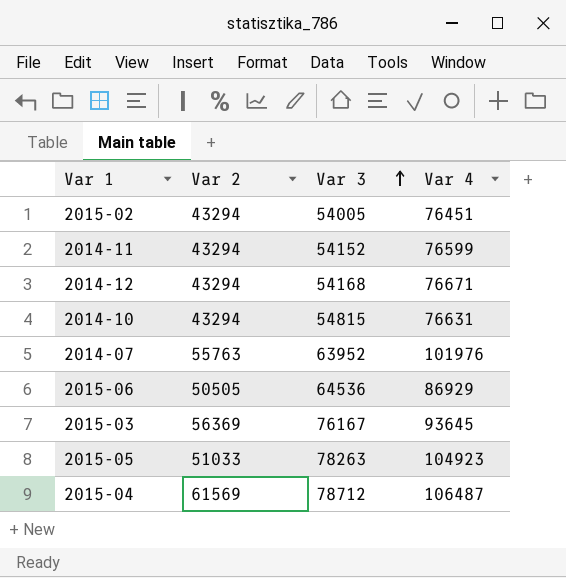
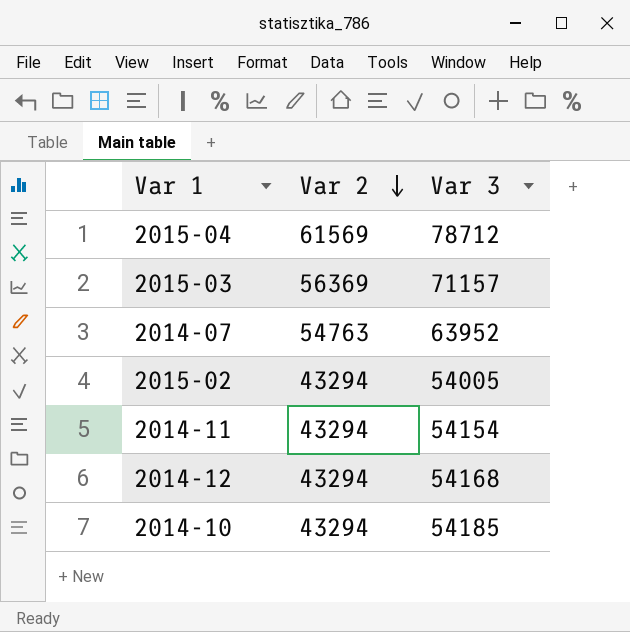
row order: Var 3 ascending -> Var 2 descending
column Var 4 | position: 4 -> none
row 2015-06: 50505 | 64536 | 86929 -> none
row 2015-05: 51033 | 78263 | 104923 -> none
2015-03 | Var 3: 76167 -> 71157
2014-07 | Var 2: 55763 -> 54763
2014-11 | Var 3: 54152 -> 54154
2014-10 | Var 3: 54815 -> 54185

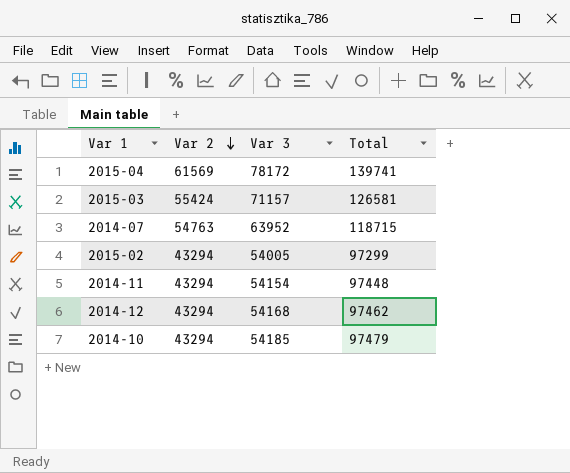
column Total | formula: none -> [Var 2] + [Var 3]
2015-04 | Var 3: 78712 -> 78172
2015-03 | Var 2: 56369 -> 55424

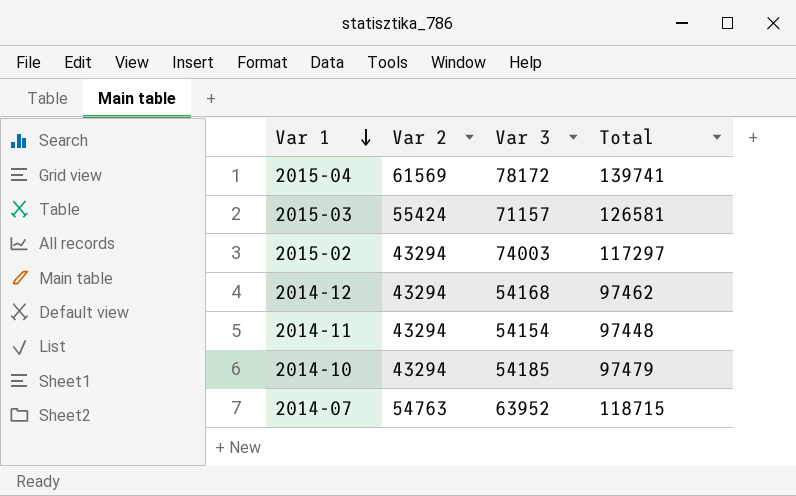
row order: Var 2 descending -> Var 1 descending
2015-02 | Var 3: 54005 -> 74003
2015-02 | Total: 97299 -> 117297

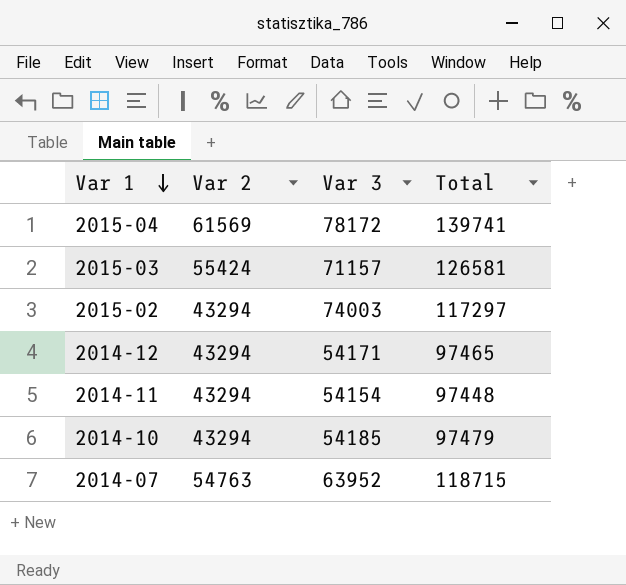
2014-12 | Var 3: 54168 -> 54171
2014-12 | Total: 97462 -> 97465

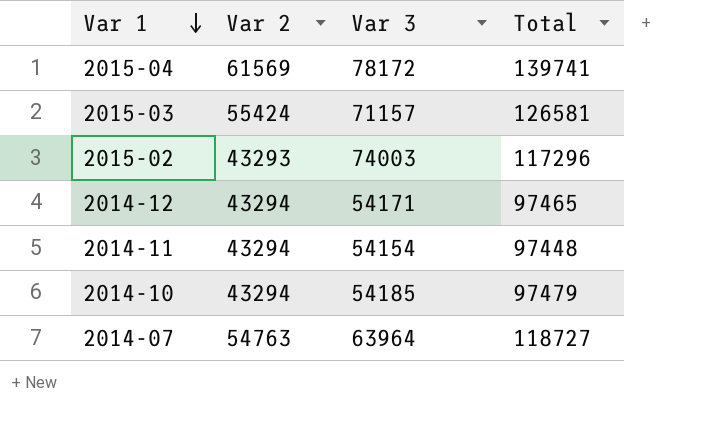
2015-02 | Var 2: 43294 -> 43293
2015-02 | Total: 117297 -> 117296
2014-07 | Var 3: 63952 -> 63964
2014-07 | Total: 118715 -> 118727

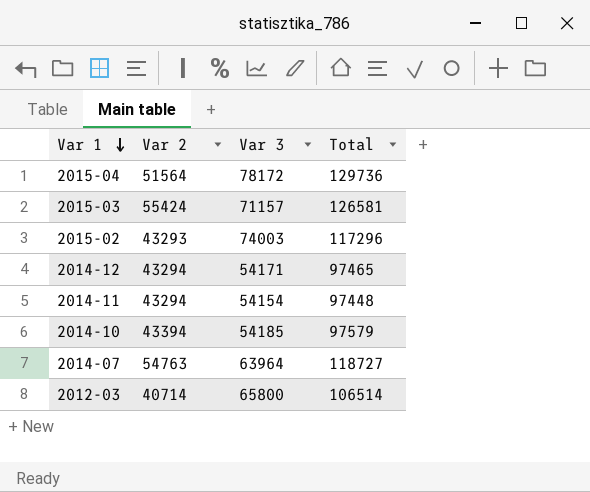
2015-04 | Var 2: 61569 -> 51564
2015-04 | Total: 139741 -> 129736
2014-10 | Var 2: 43294 -> 43394
2014-10 | Total: 97479 -> 97579
row 2012-03: none -> 40714 | 65800 | 106514

